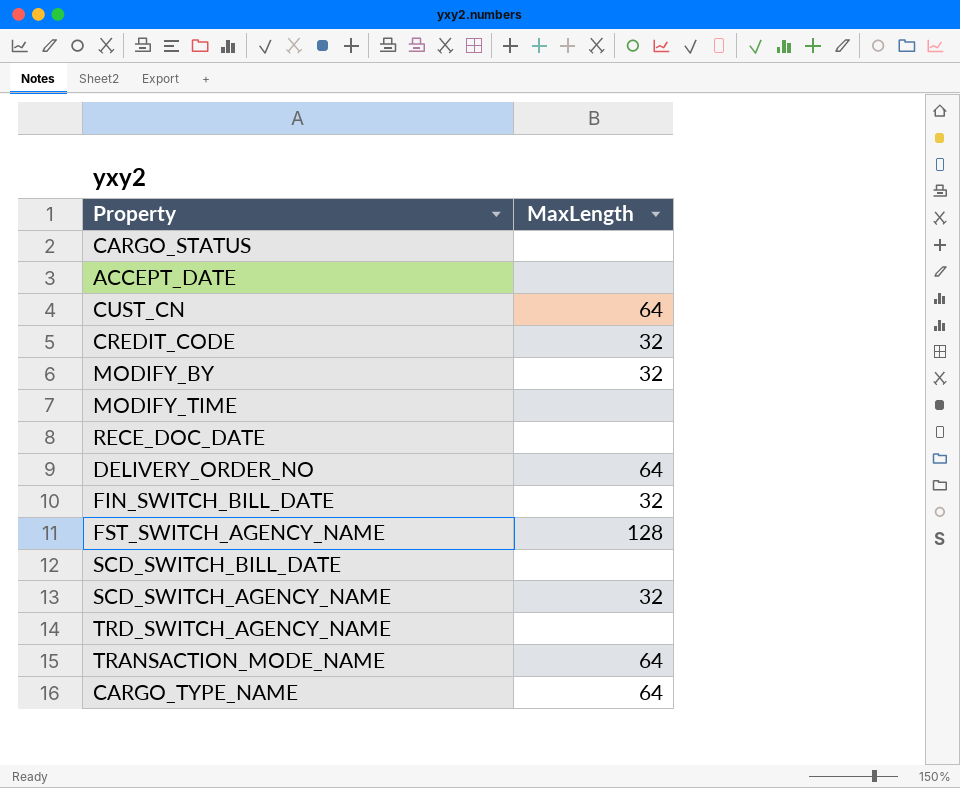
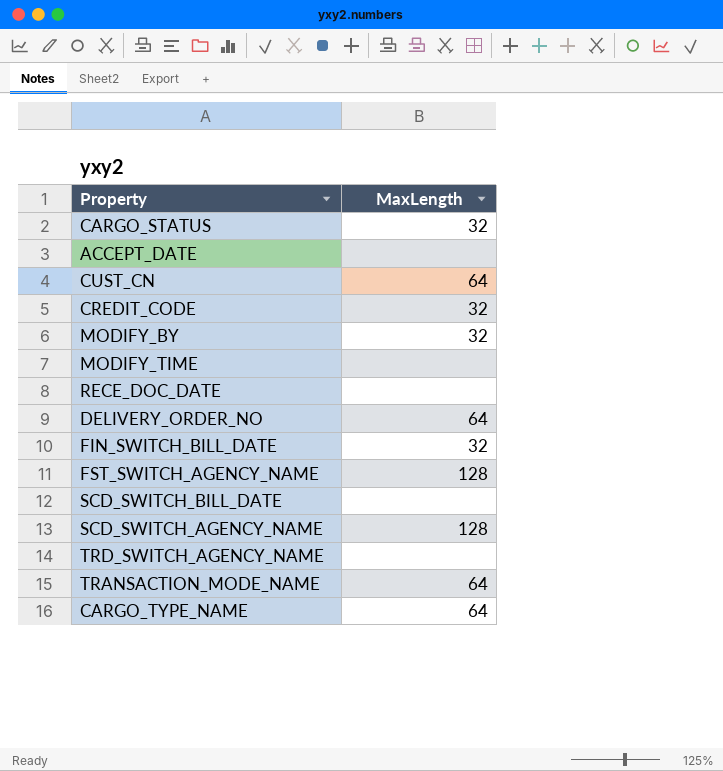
CARGO_STATUS | MaxLength: none -> 32
SCD_SWITCH_AGENCY_NAME | MaxLength: 32 -> 128

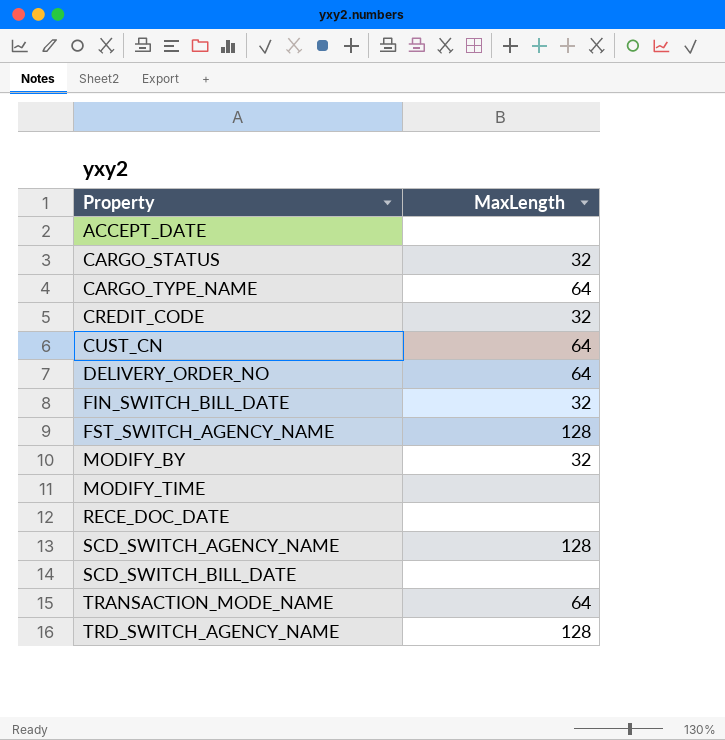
row order: none -> Property ascending
TRD_SWITCH_AGENCY_NAME | MaxLength: none -> 128

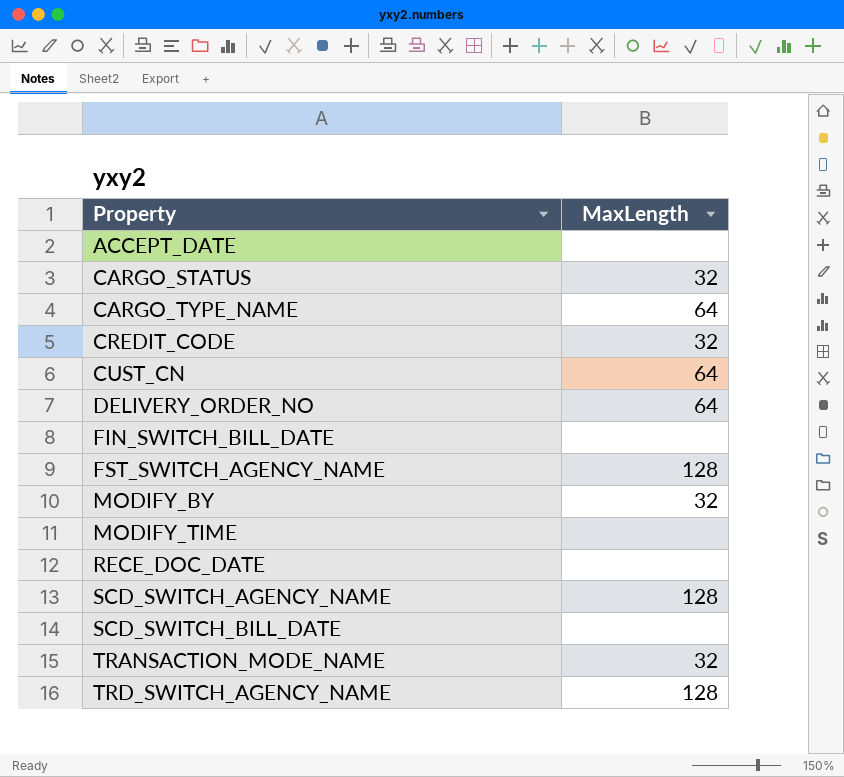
FIN_SWITCH_BILL_DATE | MaxLength: 32 -> none
TRANSACTION_MODE_NAME | MaxLength: 64 -> 32

